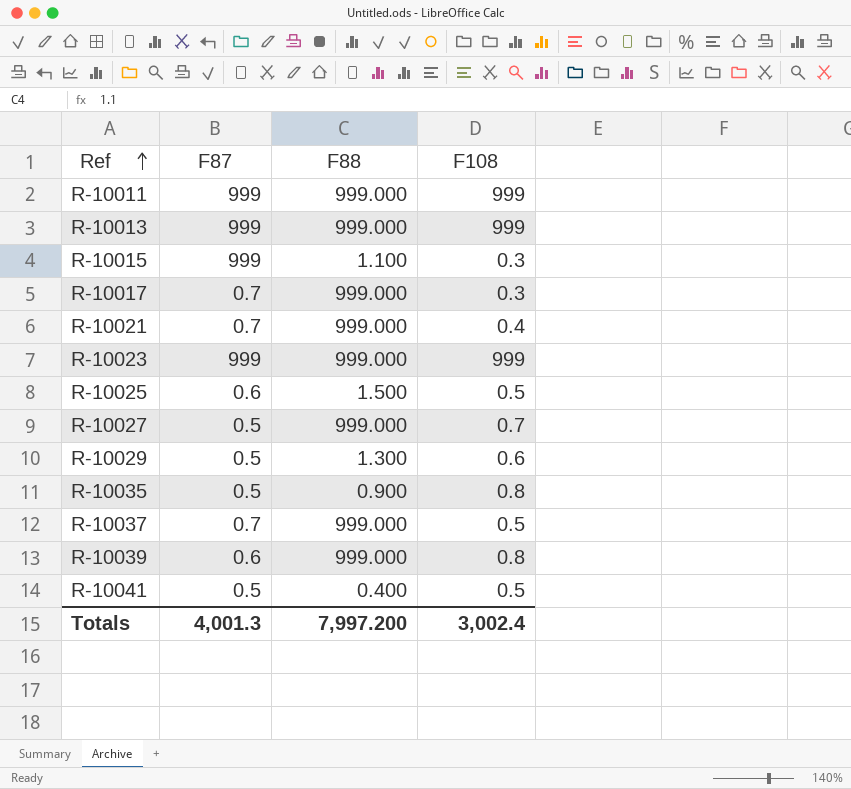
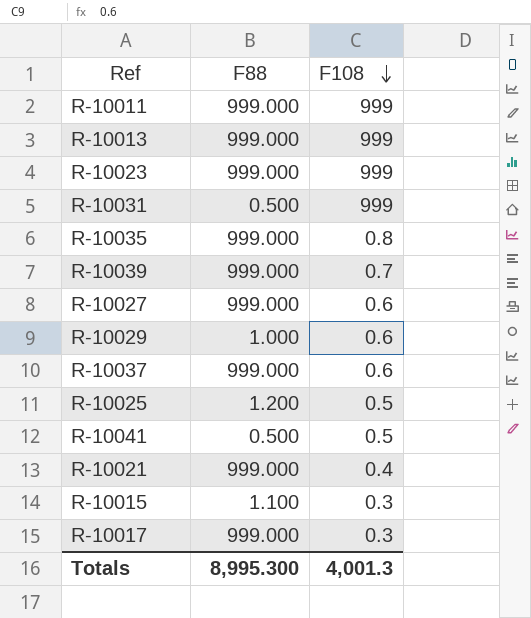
row order: Ref ascending -> F108 descending
column F87 | position: 2 -> none
row R-10031: none -> 0.500 | 999
R-10035 | F88: 0.900 -> 999.000
R-10039 | F108: 0.8 -> 0.7
R-10027 | F108: 0.7 -> 0.6
R-10029 | F88: 1.300 -> 1.000
R-10037 | F108: 0.5 -> 0.6
R-10025 | F88: 1.500 -> 1.200
R-10041 | F88: 0.400 -> 0.500
Totals | F88: 7,997.200 -> 8,995.300
Totals | F108: 3,002.4 -> 4,001.3

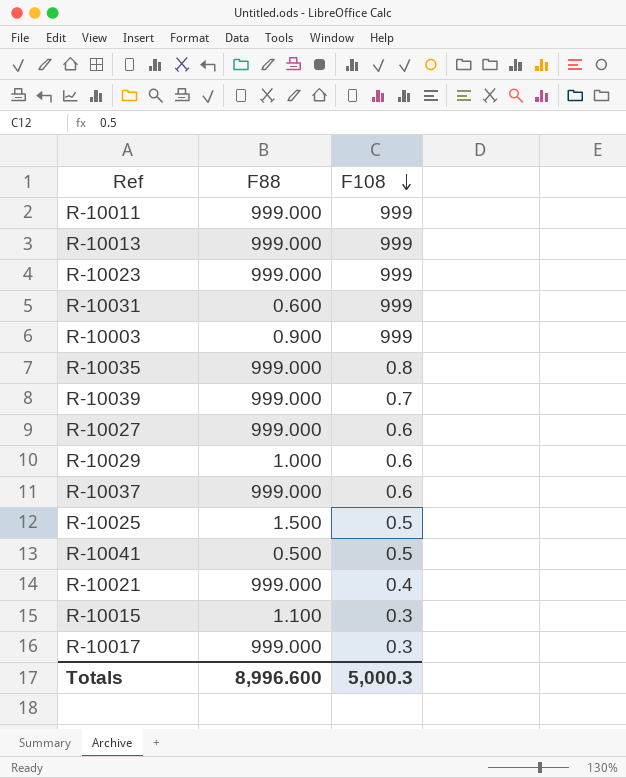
R-10031 | F88: 0.500 -> 0.600
row R-10003: none -> 0.900 | 999
R-10025 | F88: 1.200 -> 1.500
Totals | F88: 8,995.300 -> 8,996.600
Totals | F108: 4,001.3 -> 5,000.3

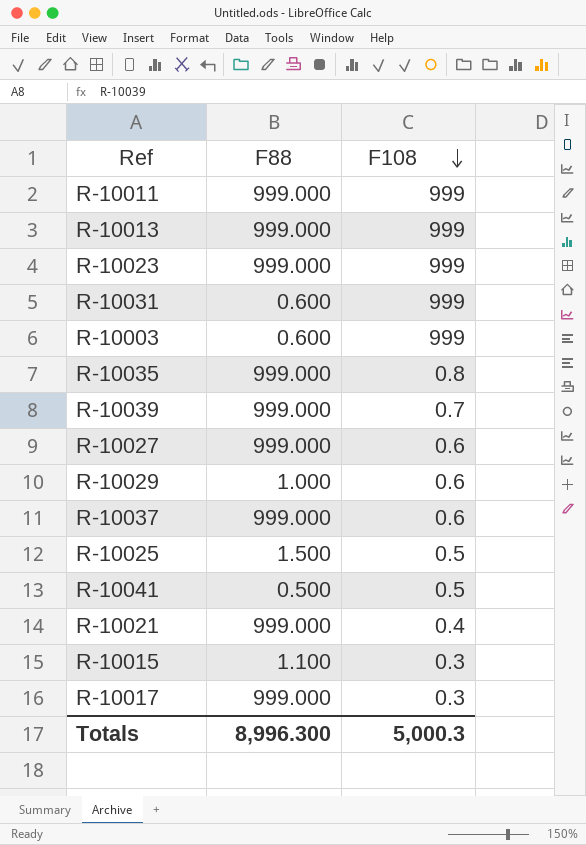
R-10003 | F88: 0.900 -> 0.600
Totals | F88: 8,996.600 -> 8,996.300

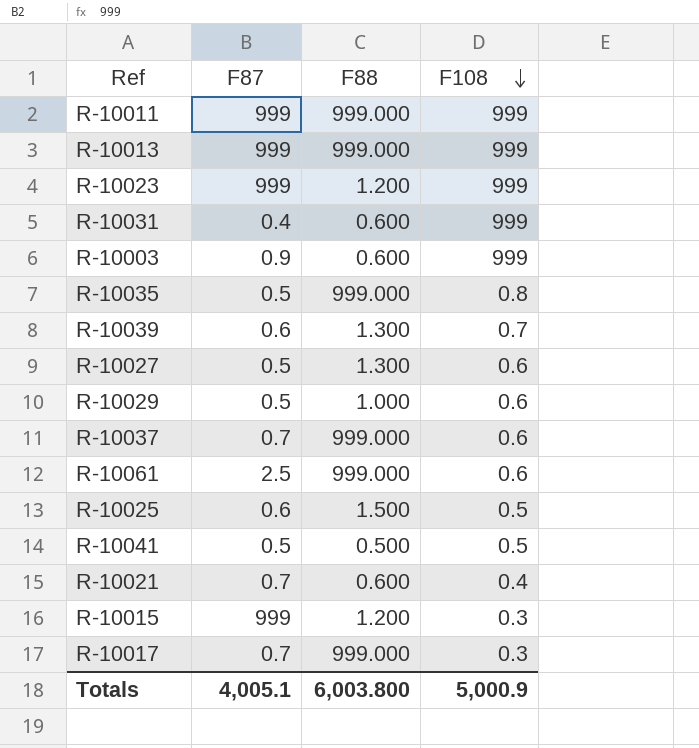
column F87 | position: none -> 2
R-10023 | F88: 999.000 -> 1.200
R-10039 | F88: 999.000 -> 1.300
R-10027 | F88: 999.000 -> 1.300
row R-10061: none -> 2.5 | 999.000 | 0.6
R-10021 | F88: 999.000 -> 0.600
R-10015 | F88: 1.100 -> 1.200
Totals | F88: 8,996.300 -> 6,003.800
Totals | F108: 5,000.3 -> 5,000.9

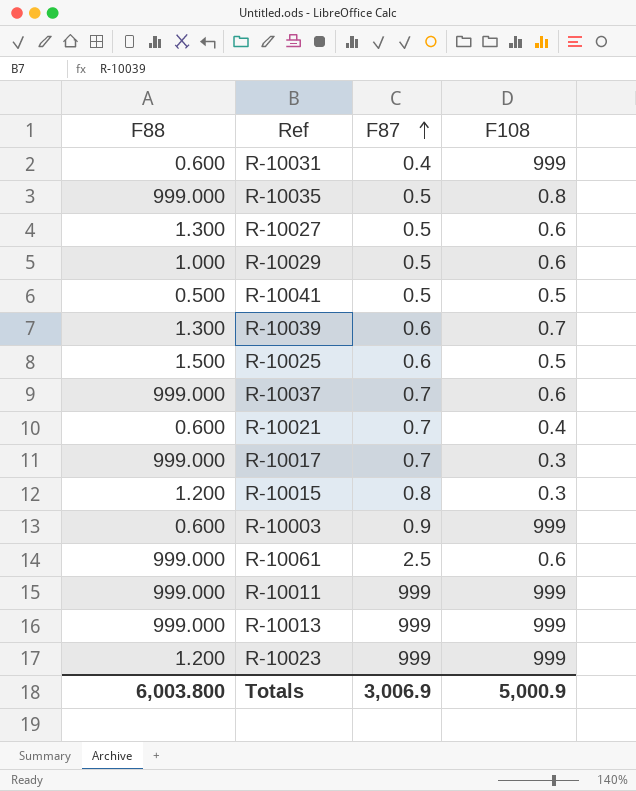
row order: F108 descending -> F87 ascending
column F88 | position: 3 -> 1
R-10015 | F87: 999 -> 0.8
Totals | F87: 4,005.1 -> 3,006.9

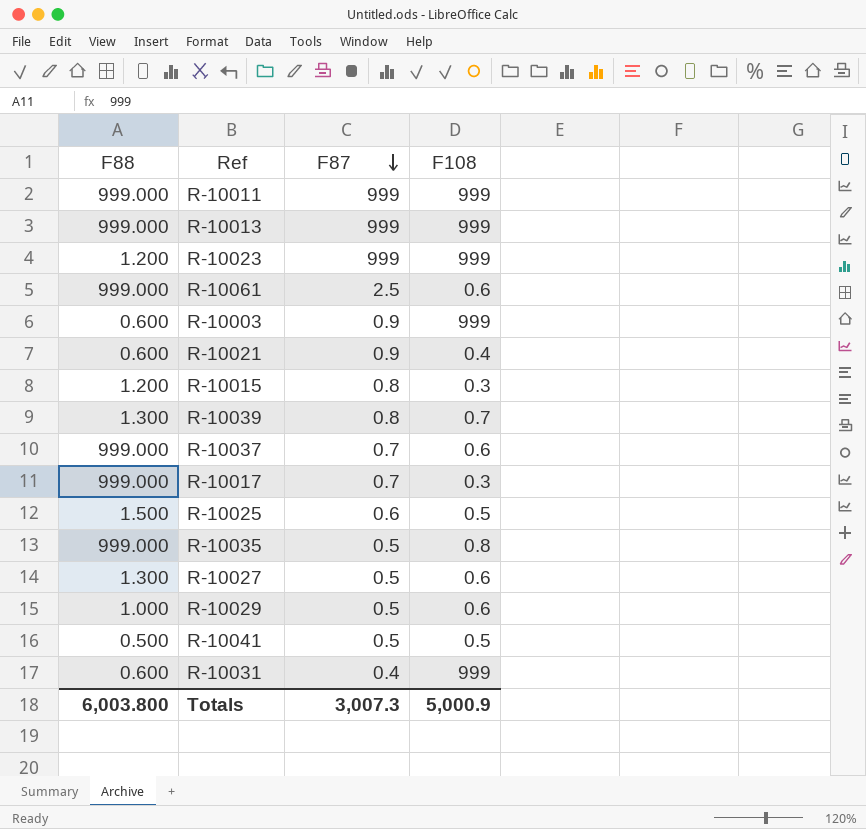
row order: F87 ascending -> F87 descending
R-10021 | F87: 0.7 -> 0.9
R-10039 | F87: 0.6 -> 0.8
Totals | F87: 3,006.9 -> 3,007.3

